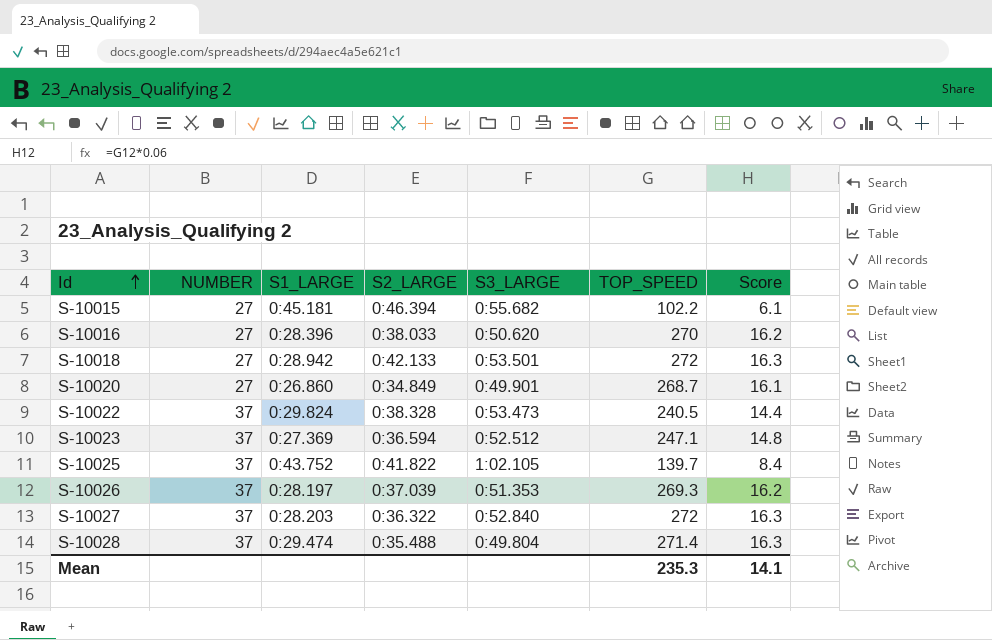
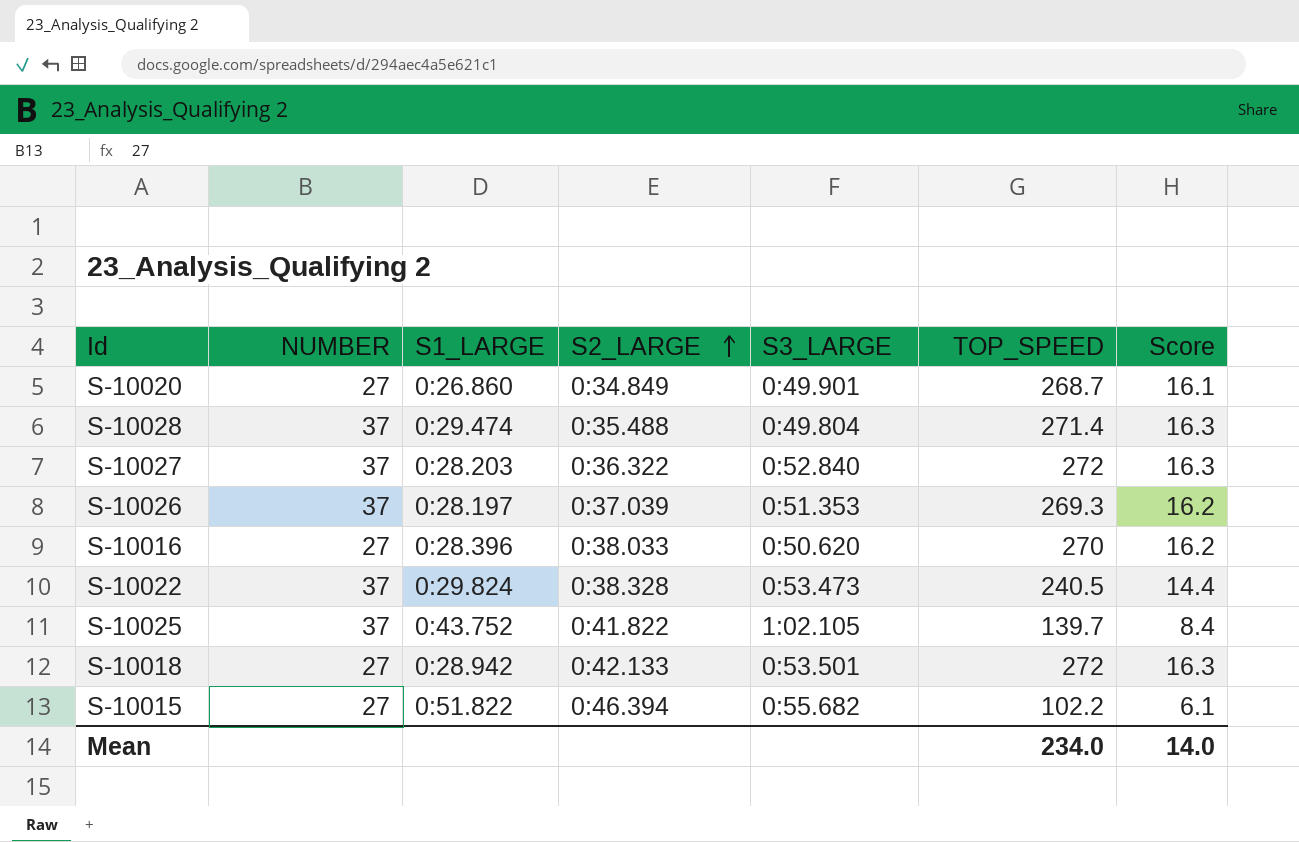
row order: Id ascending -> S2_LARGE ascending
row S-10023: 37 | 0:27.369 | 0:36.594 | 0:52.512 | 247.1 | 14.8 -> none
S-10015 | S1_LARGE: 0:45.181 -> 0:51.822
Mean | TOP_SPEED: 235.3 -> 234.0
Mean | Score: 14.1 -> 14.0

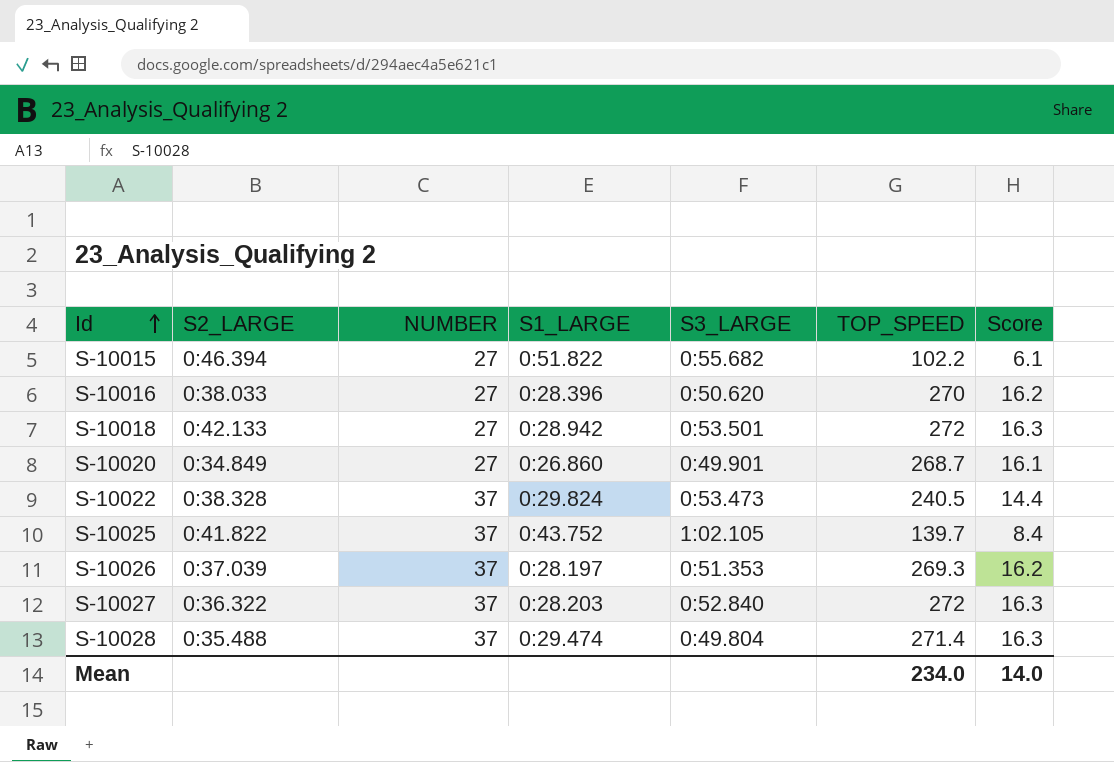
row order: S2_LARGE ascending -> Id ascending
column S2_LARGE | position: 4 -> 2

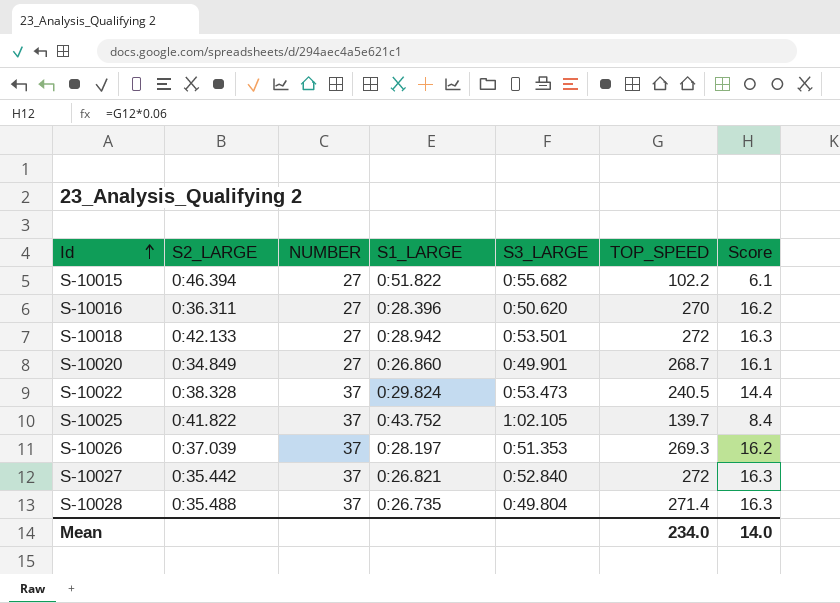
S-10016 | S2_LARGE: 0:38.033 -> 0:36.311
S-10027 | S2_LARGE: 0:36.322 -> 0:35.442
S-10027 | S1_LARGE: 0:28.203 -> 0:26.821
S-10028 | S1_LARGE: 0:29.474 -> 0:26.735

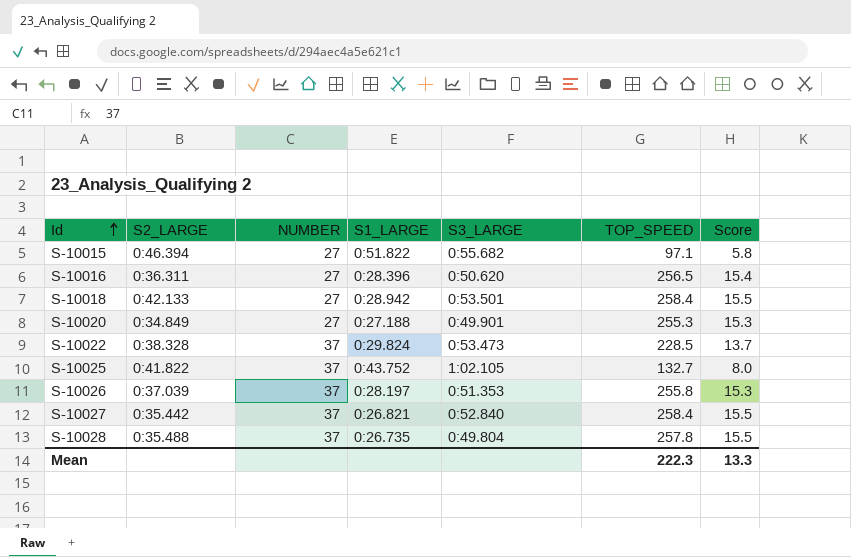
S-10015 | TOP_SPEED: 102.2 -> 97.1
S-10015 | Score: 6.1 -> 5.8
S-10016 | TOP_SPEED: 270 -> 256.5
S-10016 | Score: 16.2 -> 15.4
S-10018 | TOP_SPEED: 272 -> 258.4
S-10018 | Score: 16.3 -> 15.5
S-10020 | S1_LARGE: 0:26.860 -> 0:27.188
S-10020 | TOP_SPEED: 268.7 -> 255.3
S-10020 | Score: 16.1 -> 15.3
S-10022 | TOP_SPEED: 240.5 -> 228.5
S-10022 | Score: 14.4 -> 13.7
S-10025 | TOP_SPEED: 139.7 -> 132.7
S-10025 | Score: 8.4 -> 8.0
S-10026 | TOP_SPEED: 269.3 -> 255.8
S-10026 | Score: 16.2 -> 15.3
S-10027 | TOP_SPEED: 272 -> 258.4
S-10027 | Score: 16.3 -> 15.5
S-10028 | TOP_SPEED: 271.4 -> 257.8
S-10028 | Score: 16.3 -> 15.5
Mean | TOP_SPEED: 234.0 -> 222.3
Mean | Score: 14.0 -> 13.3

